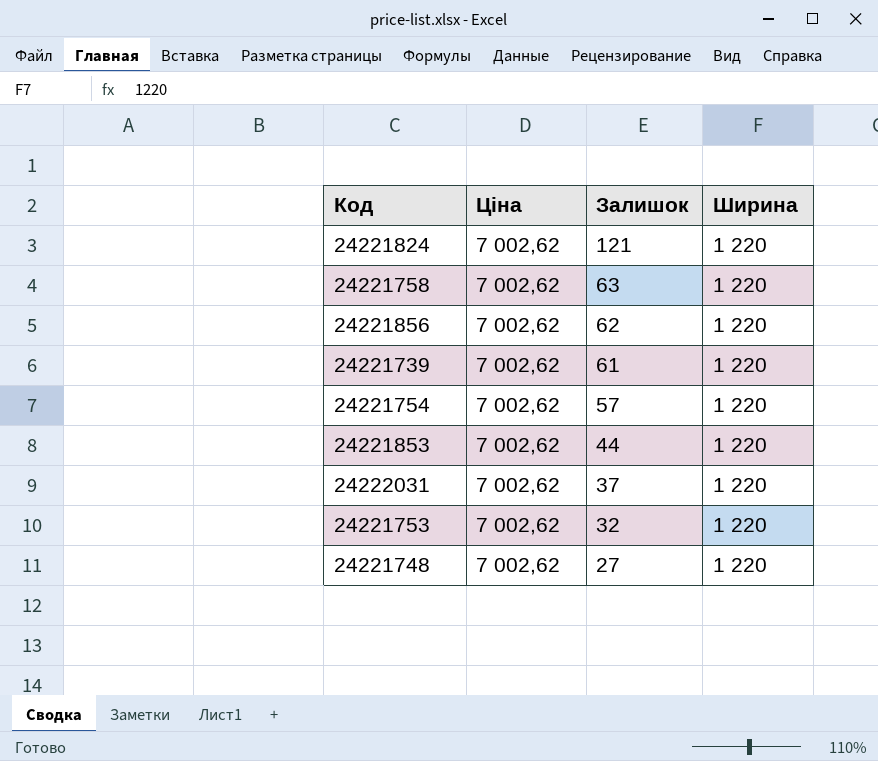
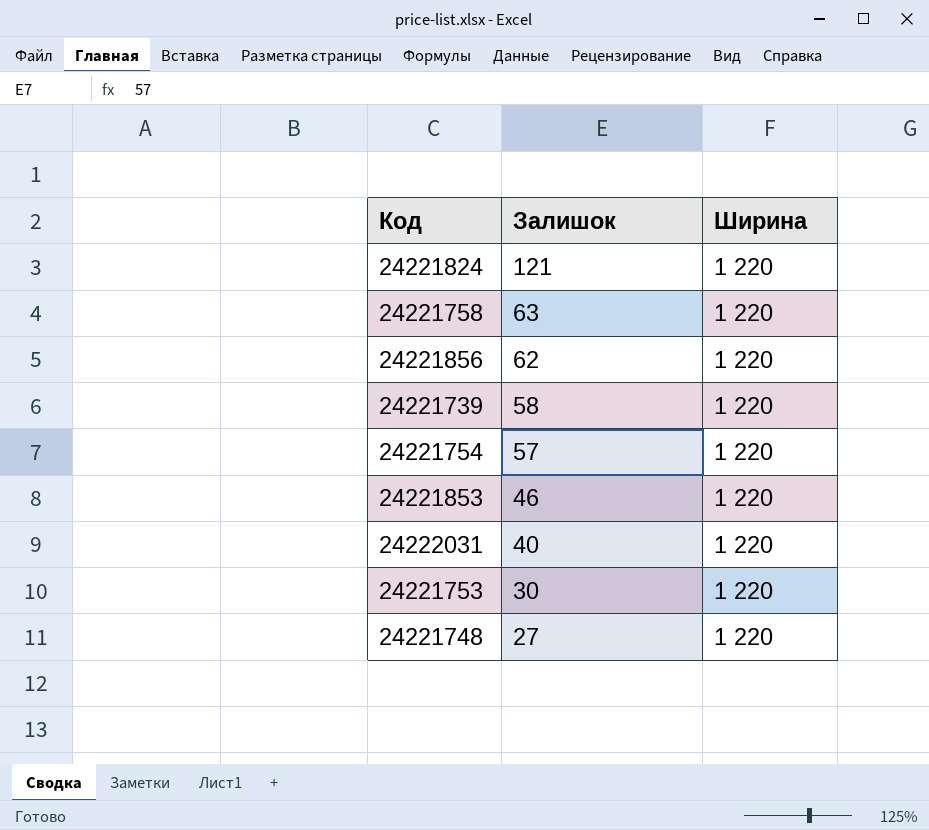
column Ціна | position: 2 -> none
24221739 | Залишок: 61 -> 58
24221853 | Залишок: 44 -> 46
24222031 | Залишок: 37 -> 40
24221753 | Залишок: 32 -> 30

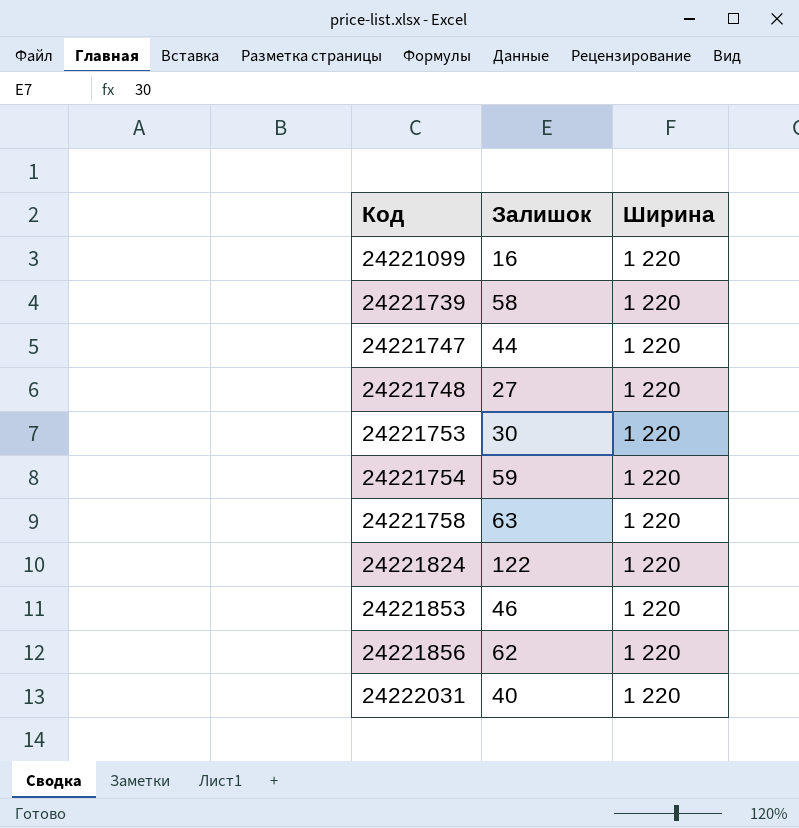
row order: Залишок descending -> Код ascending
row 24221099: none -> 16 | 1 220
row 24221747: none -> 44 | 1 220
24221754 | Залишок: 57 -> 59
24221824 | Залишок: 121 -> 122

